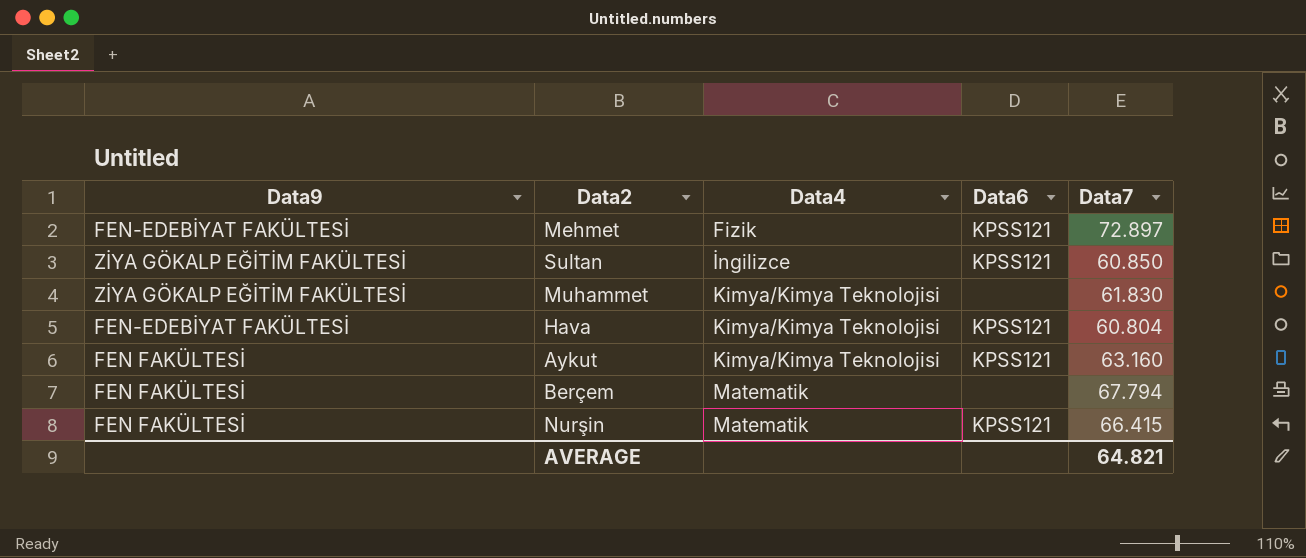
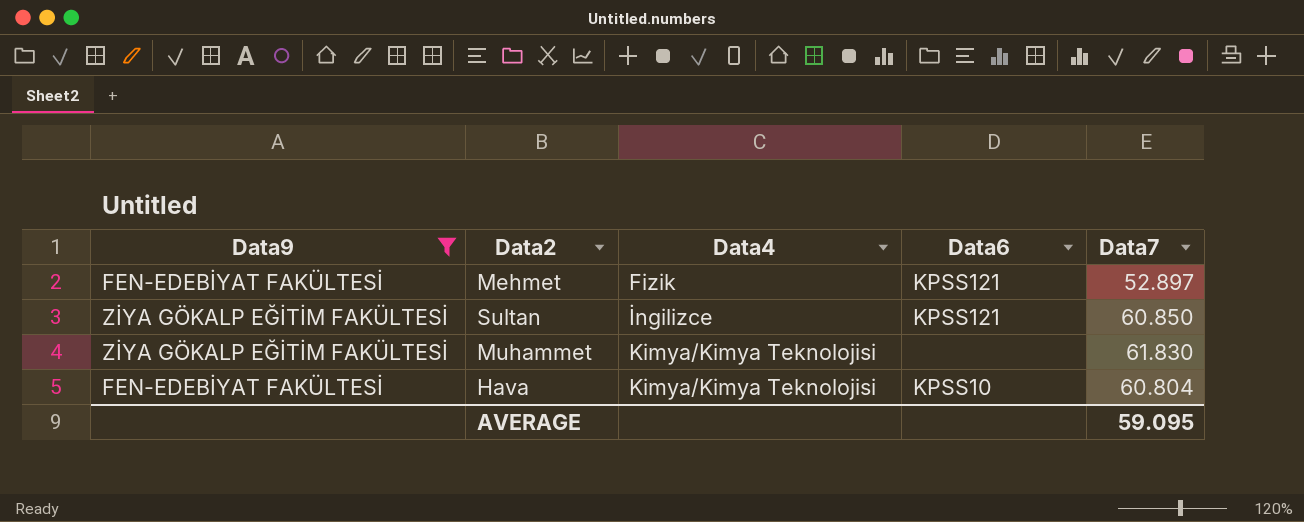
filter: none -> Data9 != FEN FAKÜLTESİ
Mehmet | Data7: 72.897 -> 52.897
Hava | Data6: KPSS121 -> KPSS10
AVERAGE | Data7: 64.821 -> 59.095

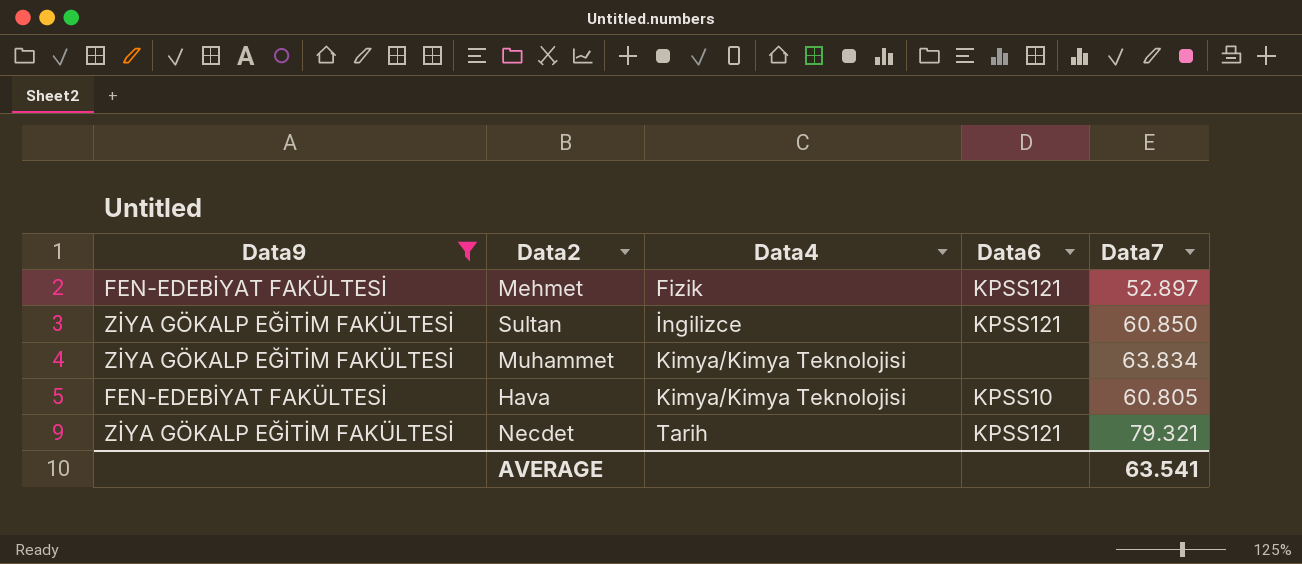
Muhammet | Data7: 61.830 -> 63.834
Hava | Data7: 60.804 -> 60.805
row Necdet: none -> ZİYA GÖKALP EĞİTİM FAKÜLTESİ | Tarih | KPSS121 | 79.321
AVERAGE | Data7: 59.095 -> 63.541

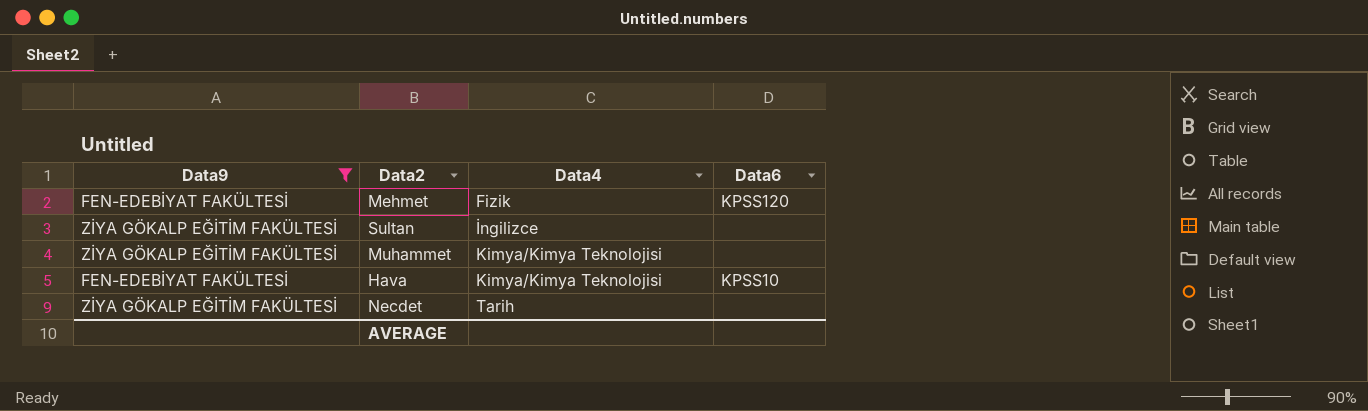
column Data7 | position: 5 -> none
Mehmet | Data6: KPSS121 -> KPSS120
Sultan | Data6: KPSS121 -> none
Necdet | Data6: KPSS121 -> none

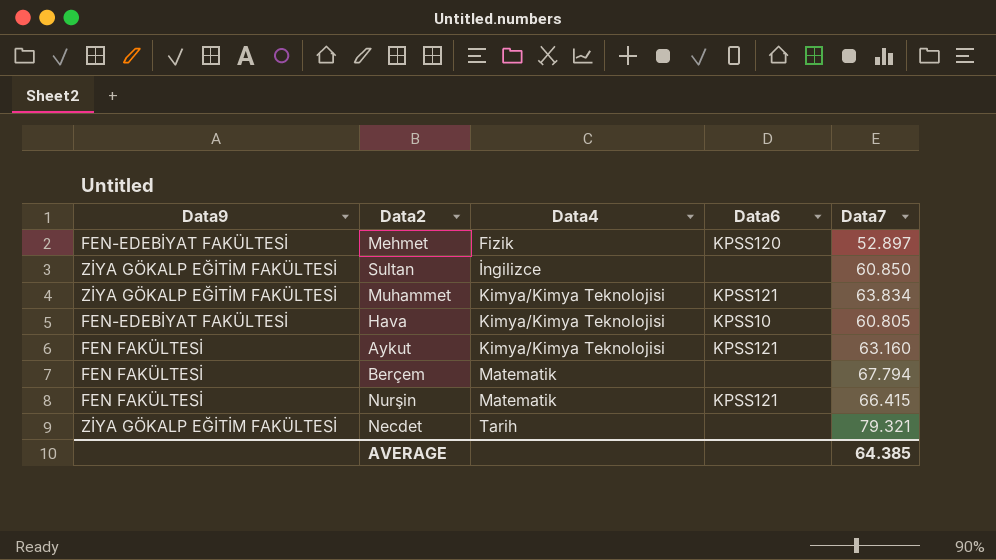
filter: Data9 != FEN FAKÜLTESİ -> none
column Data7 | position: none -> 5
Muhammet | Data6: none -> KPSS121

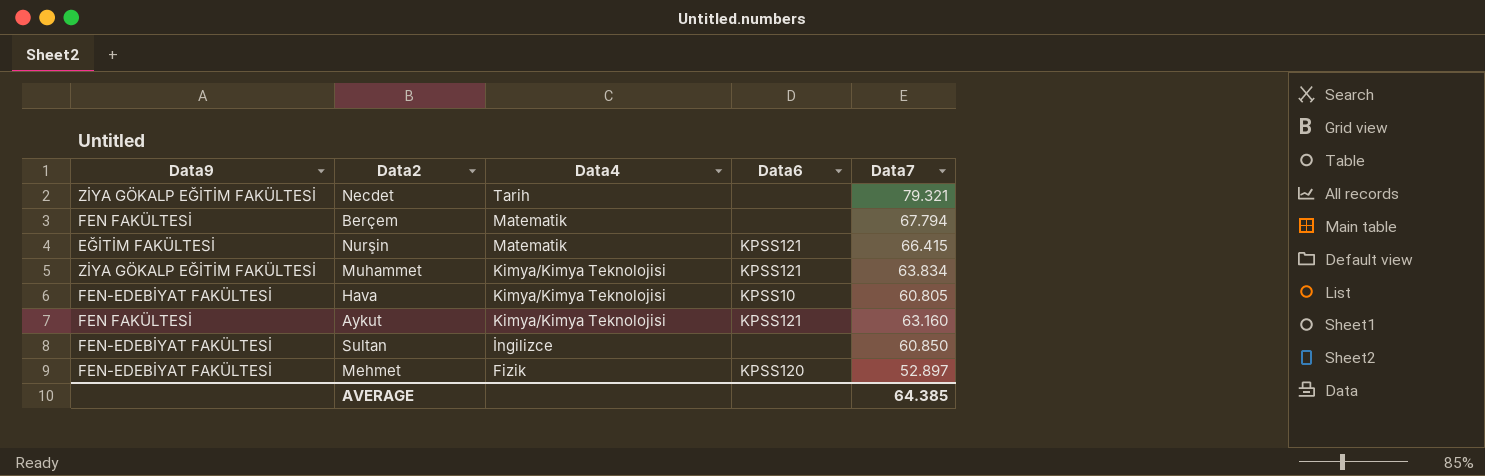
row order: Data4 ascending -> Data4 descending
Nurşin | Data9: FEN FAKÜLTESİ -> EĞİTİM FAKÜLTESİ
Sultan | Data9: ZİYA GÖKALP EĞİTİM FAKÜLTESİ -> FEN-EDEBİYAT FAKÜLTESİ

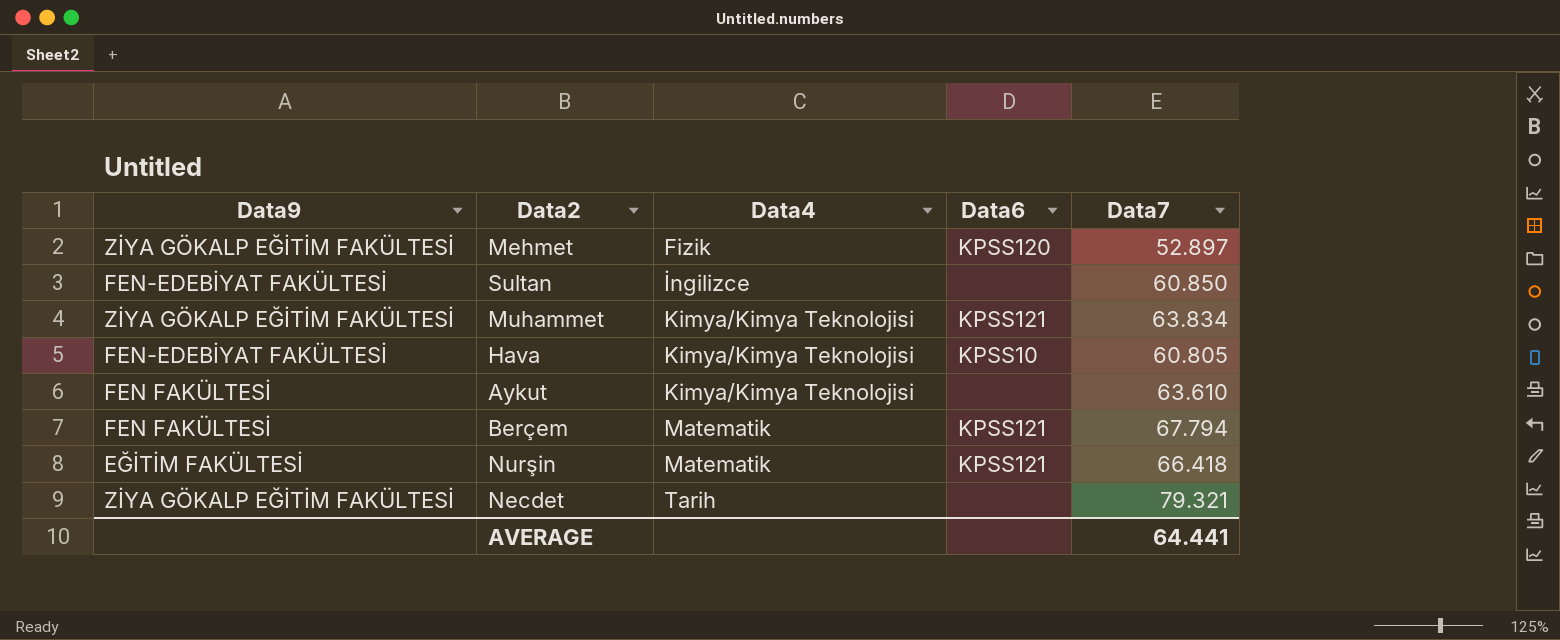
row order: Data4 descending -> Data4 ascending
Mehmet | Data9: FEN-EDEBİYAT FAKÜLTESİ -> ZİYA GÖKALP EĞİTİM FAKÜLTESİ
Aykut | Data6: KPSS121 -> none
Aykut | Data7: 63.160 -> 63.610
Berçem | Data6: none -> KPSS121
Nurşin | Data7: 66.415 -> 66.418
AVERAGE | Data7: 64.385 -> 64.441

